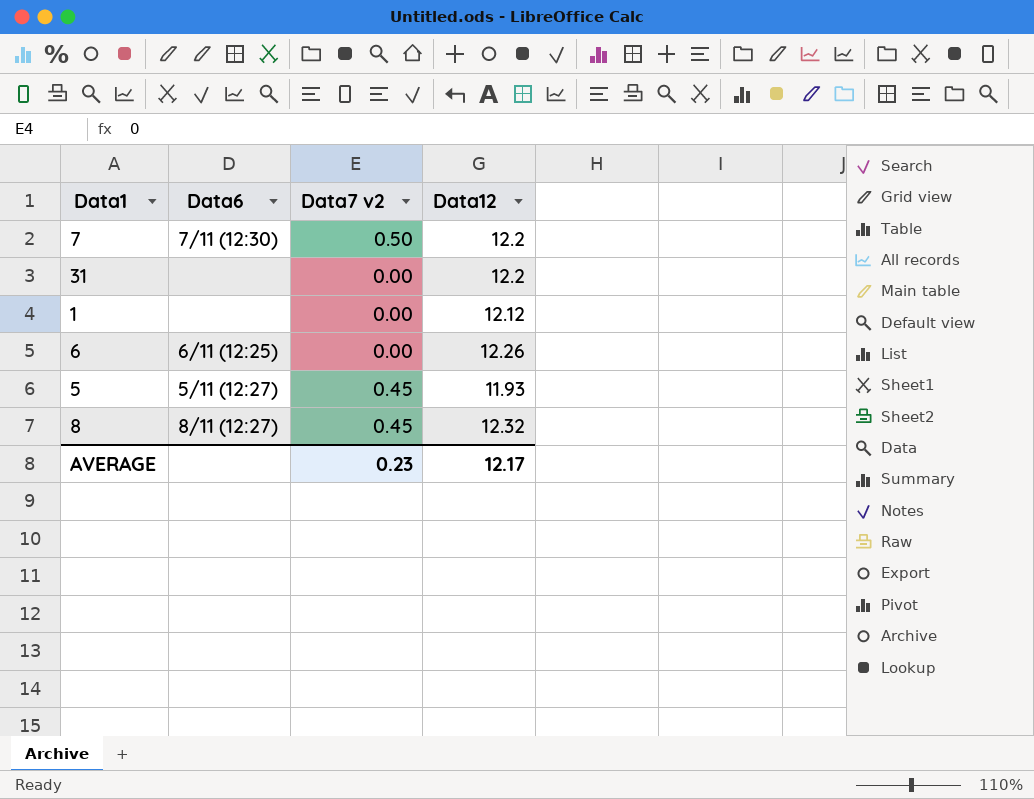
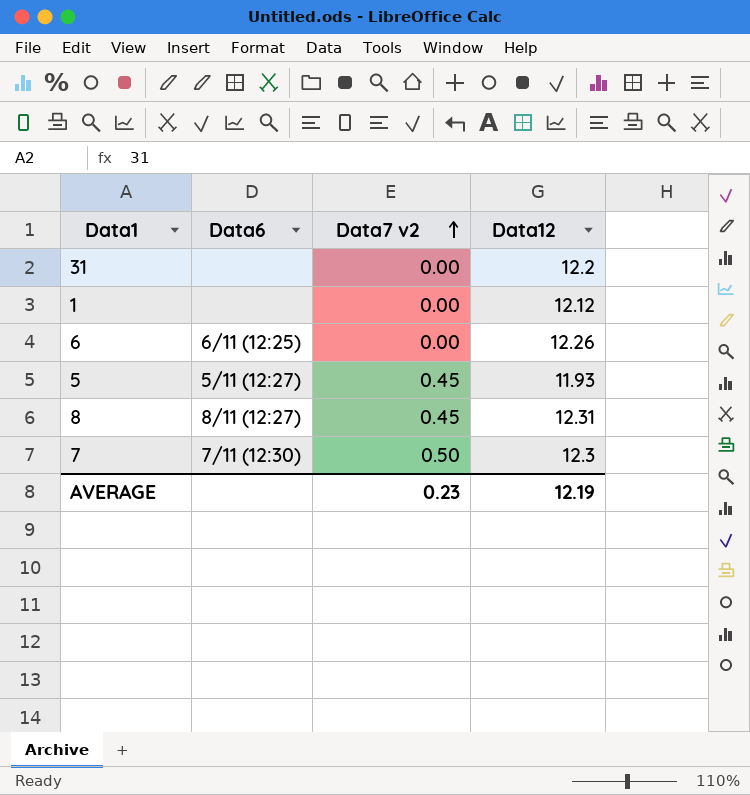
row order: none -> Data7 v2 ascending
8 | Data12: 12.32 -> 12.31
7 | Data12: 12.2 -> 12.3
AVERAGE | Data12: 12.17 -> 12.19

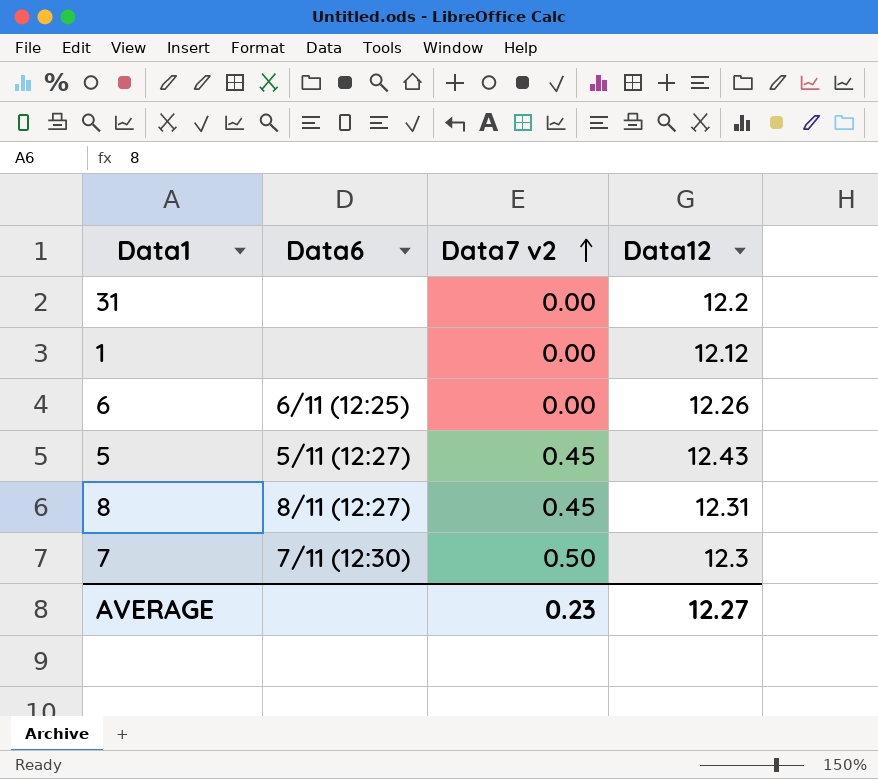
5 | Data12: 11.93 -> 12.43
AVERAGE | Data12: 12.19 -> 12.27

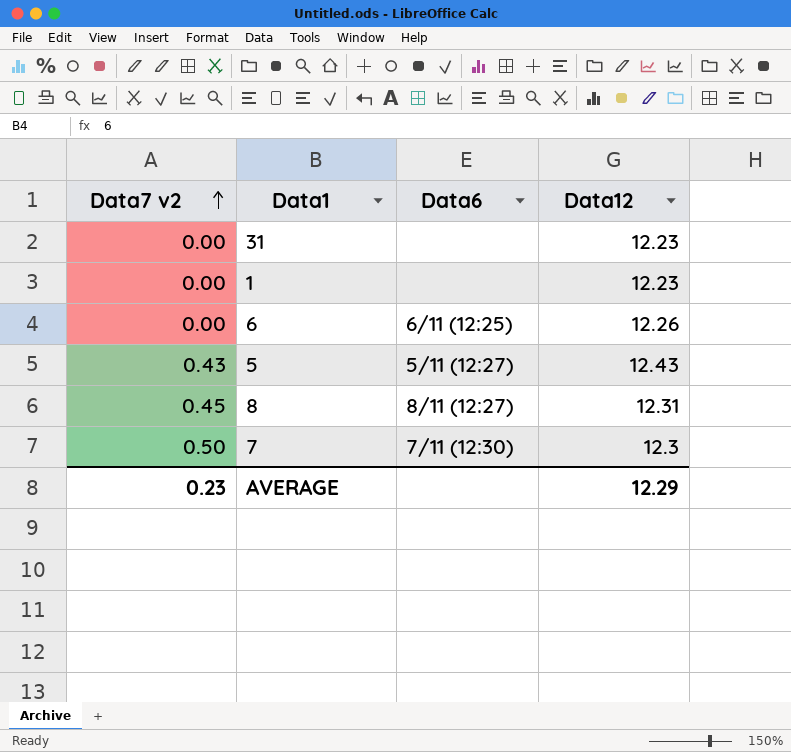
column Data7 v2 | position: 3 -> 1
31 | Data12: 12.2 -> 12.23
1 | Data12: 12.12 -> 12.23
5 | Data7 v2: 0.45 -> 0.43
AVERAGE | Data12: 12.27 -> 12.29

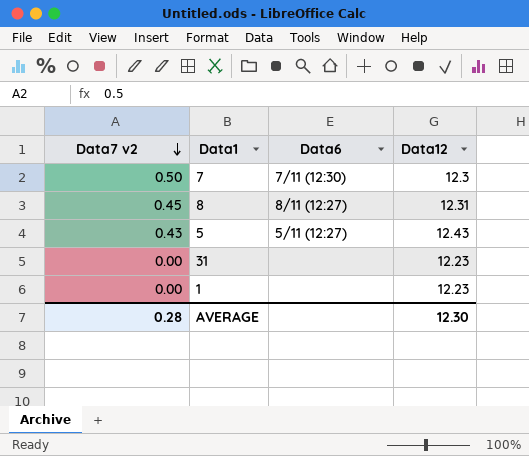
row order: Data7 v2 ascending -> Data7 v2 descending
row 6: 0.00 | 6/11 (12:25) | 12.26 -> none
AVERAGE | Data7 v2: 0.23 -> 0.28
AVERAGE | Data12: 12.29 -> 12.30

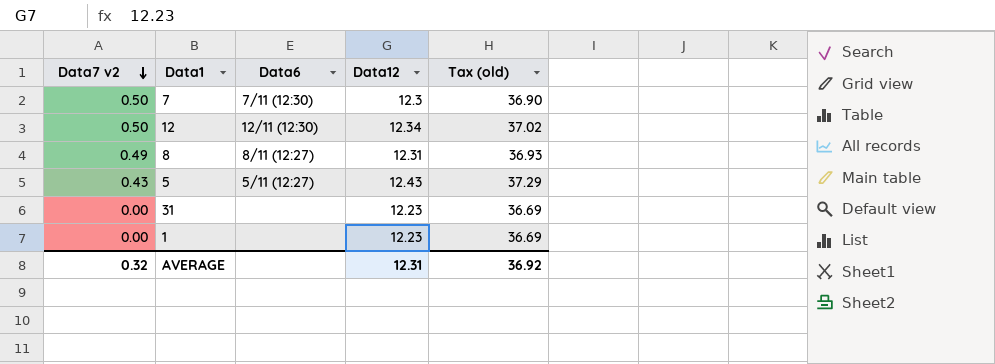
column Tax (old) | formula: none -> [Data12] * 3
row 12: none -> 0.50 | 12/11 (12:30) | 12.34 | 37.02
8 | Data7 v2: 0.45 -> 0.49
AVERAGE | Data7 v2: 0.28 -> 0.32
AVERAGE | Data12: 12.30 -> 12.31

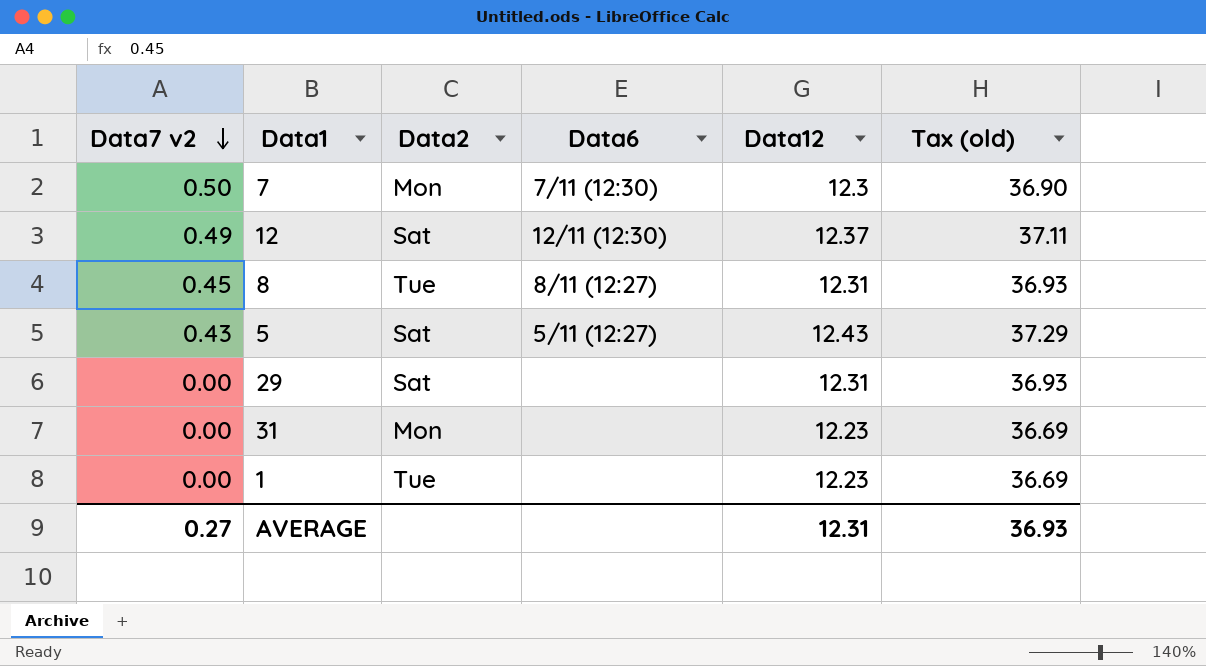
column Data2 | position: none -> 3
12 | Data7 v2: 0.50 -> 0.49
12 | Data12: 12.34 -> 12.37
12 | Tax (old): 37.02 -> 37.11
8 | Data7 v2: 0.49 -> 0.45
row 29: none -> 0.00 | Sat | none | 12.31 | 36.93
AVERAGE | Data7 v2: 0.32 -> 0.27
AVERAGE | Tax (old): 36.92 -> 36.93

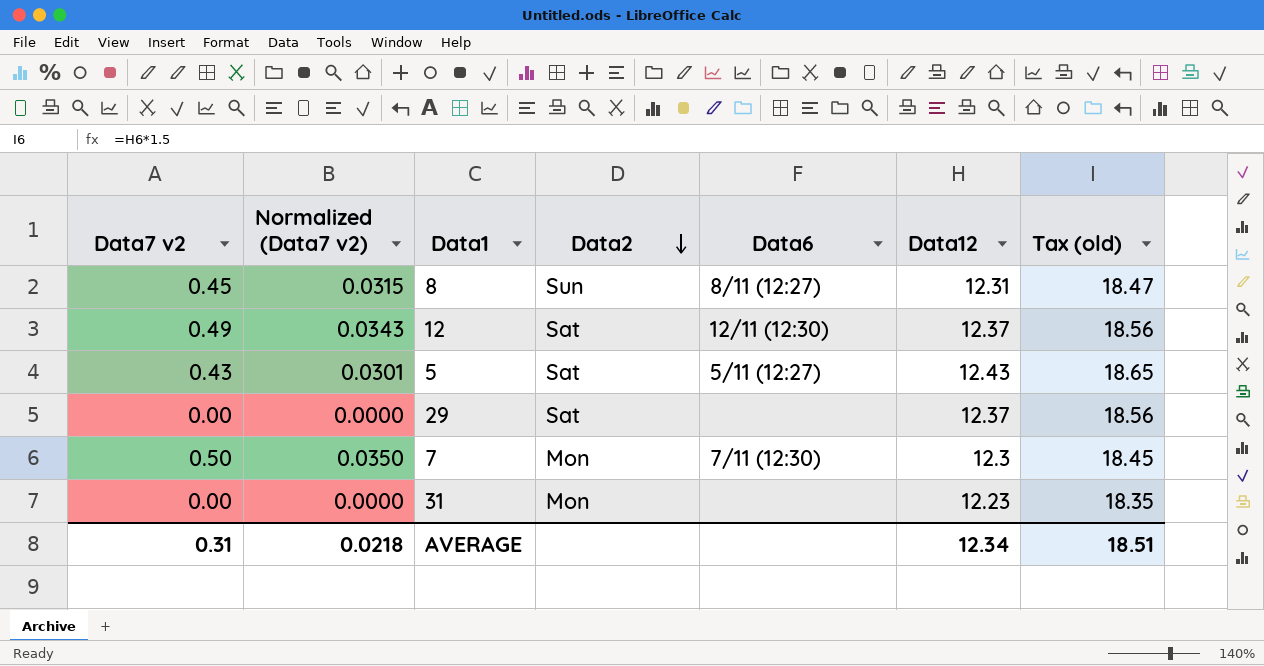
row order: Data7 v2 descending -> Data2 descending
column Normalized (Data7 v2) | formula: none -> [Data7 v2] * 0.07
column Tax (old) | formula: [Data12] * 3 -> [Data12] * 1.5
row 1: 0.00 | Tue | none | 12.23 | 36.69 -> none
8 | Data2: Tue -> Sun
29 | Data12: 12.31 -> 12.37
AVERAGE | Data7 v2: 0.27 -> 0.31
AVERAGE | Data12: 12.31 -> 12.34
AVERAGE | Tax (old): 36.93 -> 18.51

